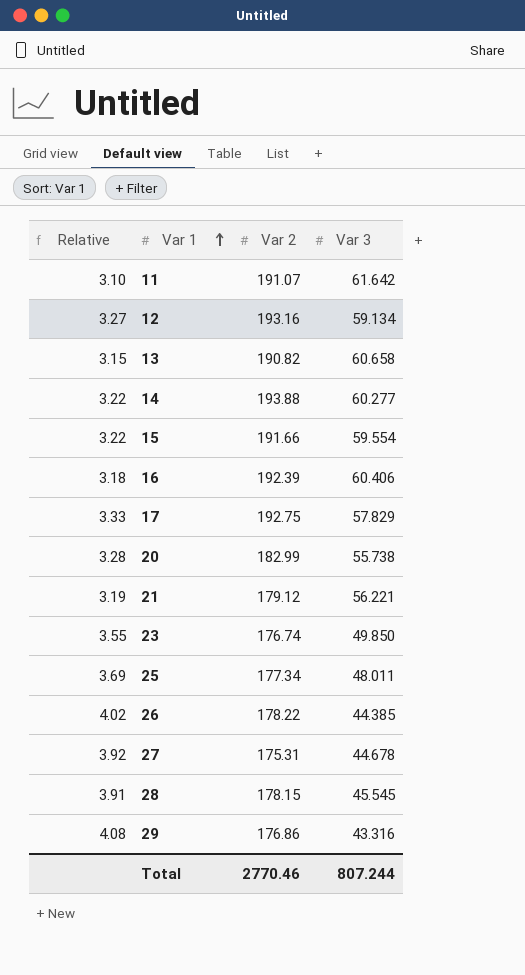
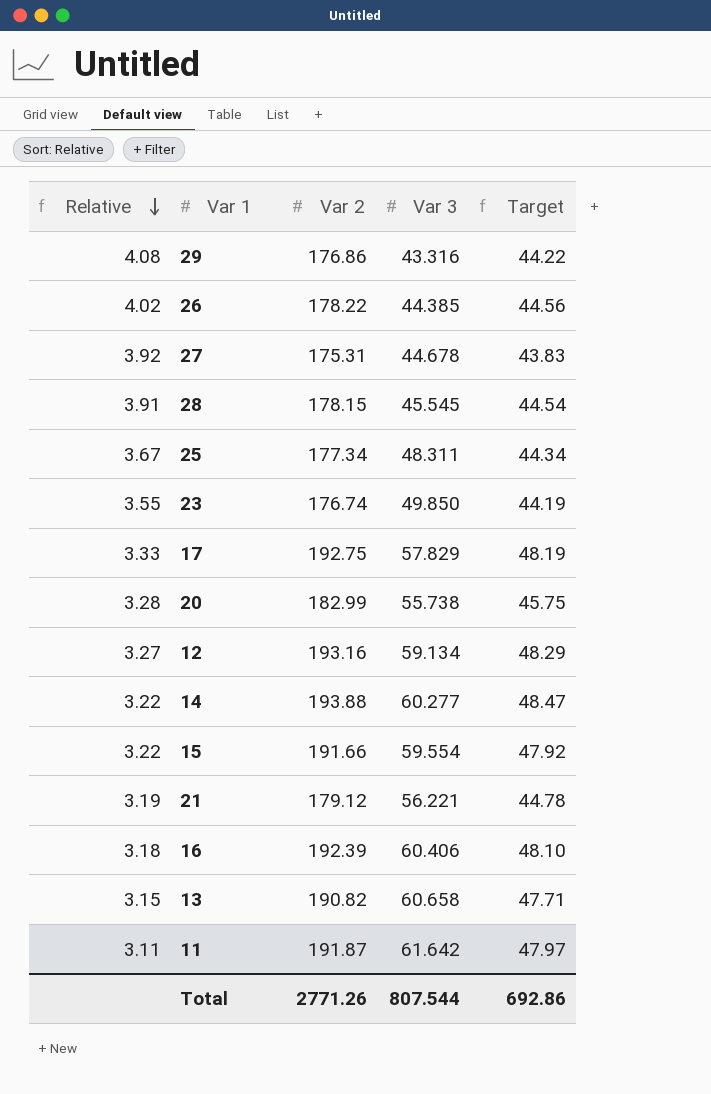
row order: Var 1 ascending -> Relative descending
column Target | formula: none -> [Var 2] * 0.25
25 | Relative: 3.69 -> 3.67
25 | Var 3: 48.011 -> 48.311
11 | Relative: 3.10 -> 3.11
11 | Var 2: 191.07 -> 191.87
Total | Var 2: 2770.46 -> 2771.26
Total | Var 3: 807.244 -> 807.544

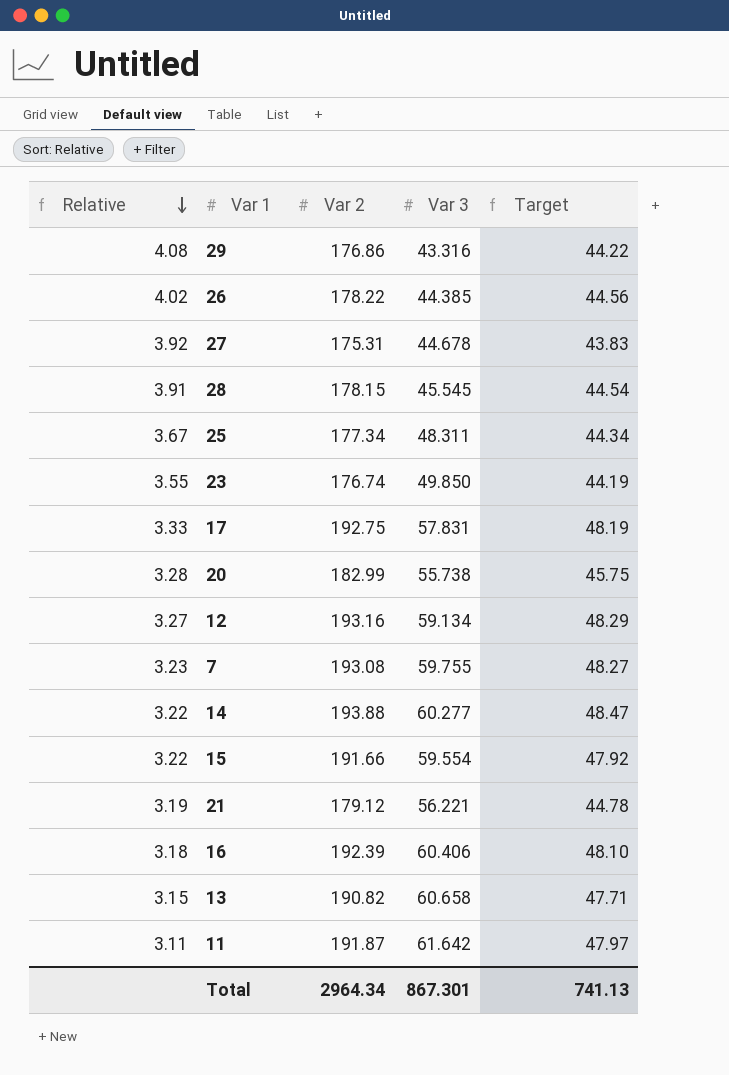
17 | Var 3: 57.829 -> 57.831
row 7: none -> 3.23 | 193.08 | 59.755 | 48.27
Total | Var 2: 2771.26 -> 2964.34
Total | Var 3: 807.544 -> 867.301
Total | Target: 692.86 -> 741.13

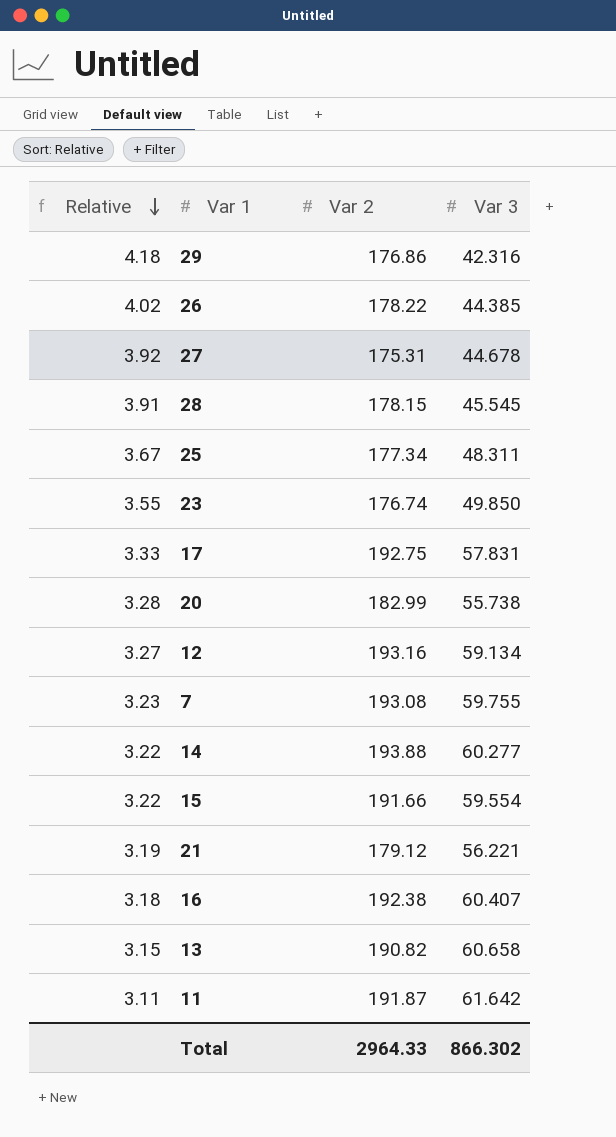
column Target | formula: [Var 2] * 0.25 -> none
29 | Relative: 4.08 -> 4.18
29 | Var 3: 43.316 -> 42.316
16 | Var 2: 192.39 -> 192.38
16 | Var 3: 60.406 -> 60.407
Total | Var 2: 2964.34 -> 2964.33
Total | Var 3: 867.301 -> 866.302

